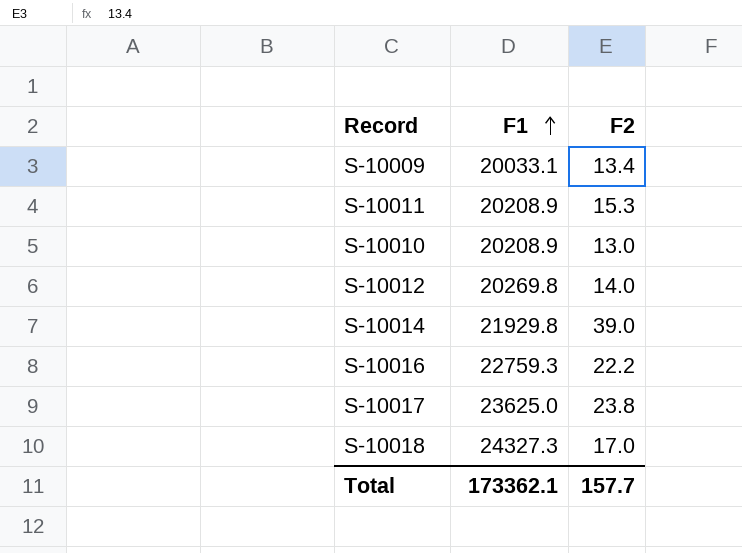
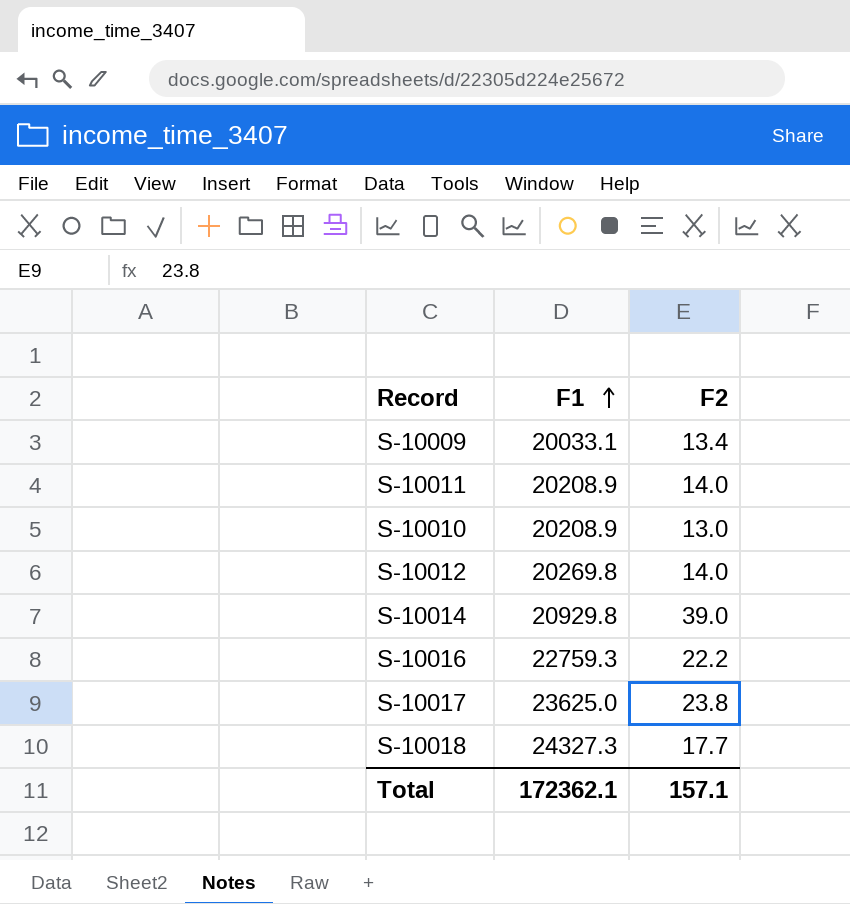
S-10011 | F2: 15.3 -> 14.0
S-10014 | F1: 21929.8 -> 20929.8
S-10018 | F2: 17.0 -> 17.7
Total | F1: 173362.1 -> 172362.1
Total | F2: 157.7 -> 157.1

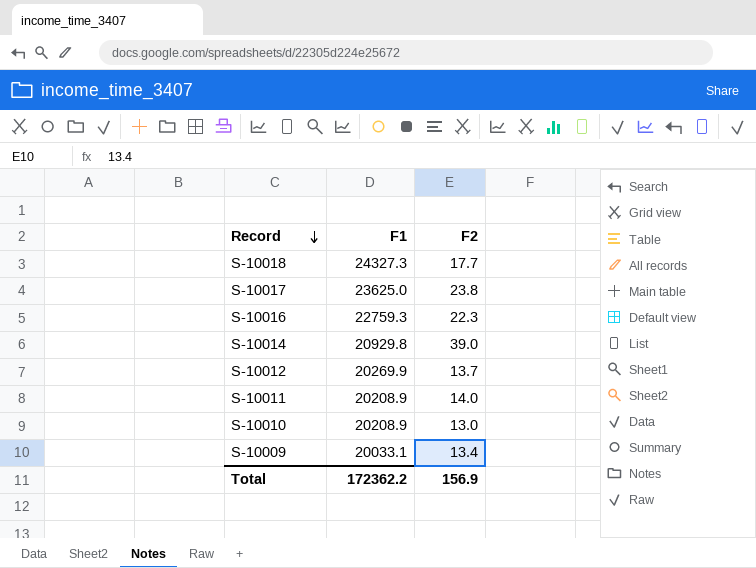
row order: F1 ascending -> Record descending
S-10016 | F2: 22.2 -> 22.3
S-10012 | F1: 20269.8 -> 20269.9
S-10012 | F2: 14.0 -> 13.7
Total | F1: 172362.1 -> 172362.2
Total | F2: 157.1 -> 156.9

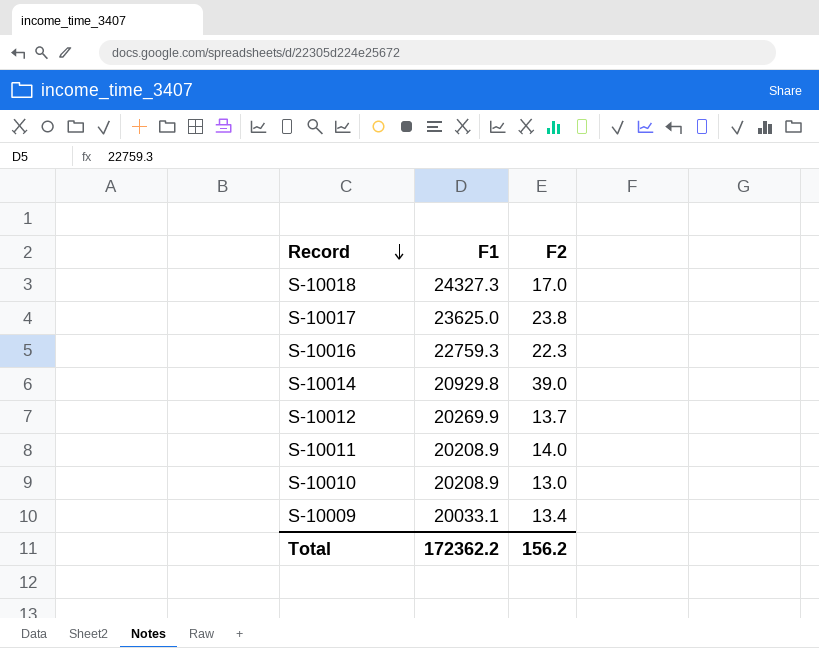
S-10018 | F2: 17.7 -> 17.0
Total | F2: 156.9 -> 156.2

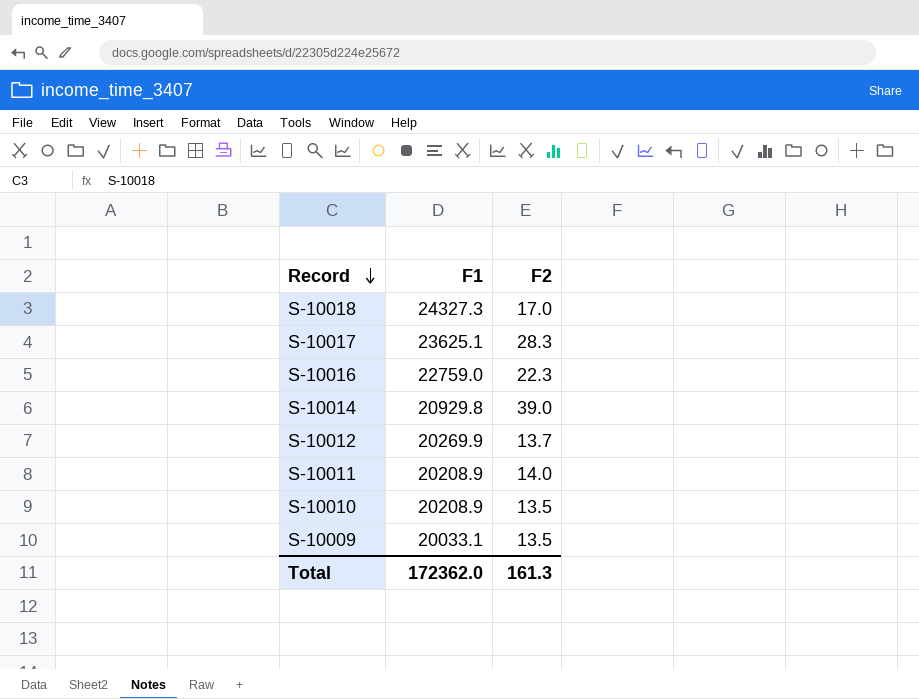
S-10017 | F1: 23625.0 -> 23625.1
S-10017 | F2: 23.8 -> 28.3
S-10016 | F1: 22759.3 -> 22759.0
S-10010 | F2: 13.0 -> 13.5
S-10009 | F2: 13.4 -> 13.5
Total | F1: 172362.2 -> 172362.0
Total | F2: 156.2 -> 161.3

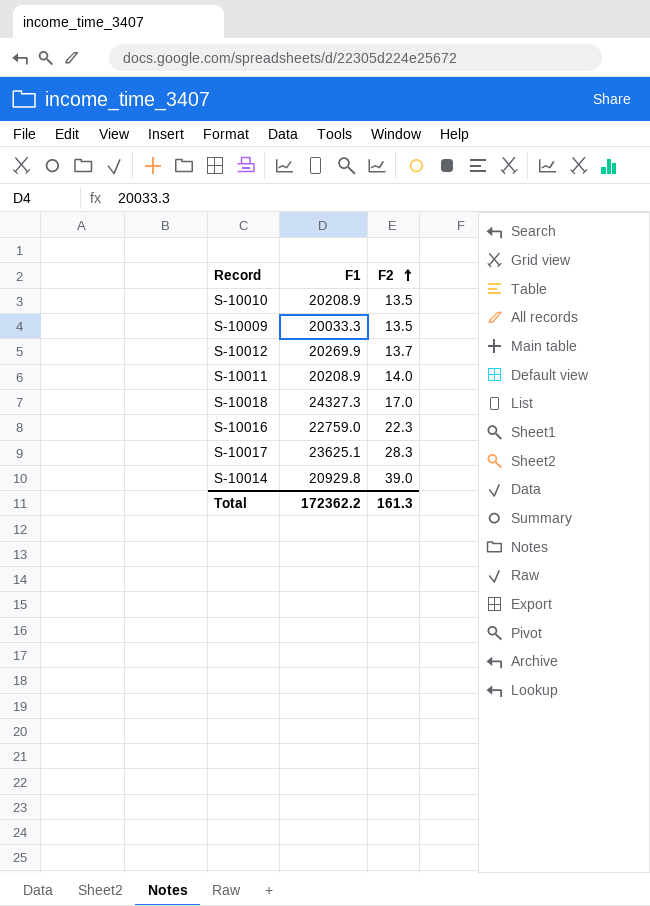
row order: Record descending -> F2 ascending
S-10009 | F1: 20033.1 -> 20033.3
Total | F1: 172362.0 -> 172362.2

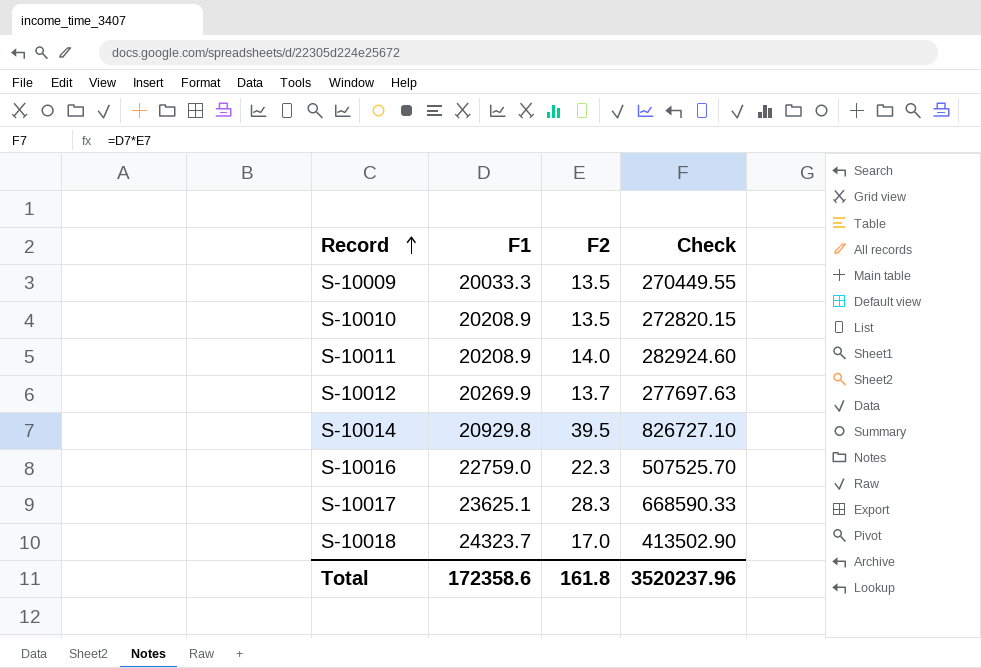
row order: F2 ascending -> Record ascending
column Check | formula: none -> [F1] * [F2]
S-10014 | F2: 39.0 -> 39.5
S-10018 | F1: 24327.3 -> 24323.7
Total | F1: 172362.2 -> 172358.6
Total | F2: 161.3 -> 161.8

